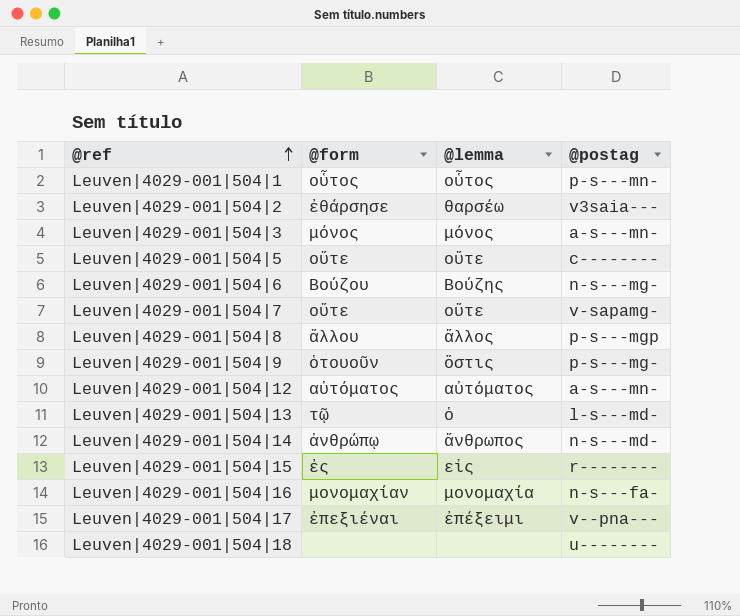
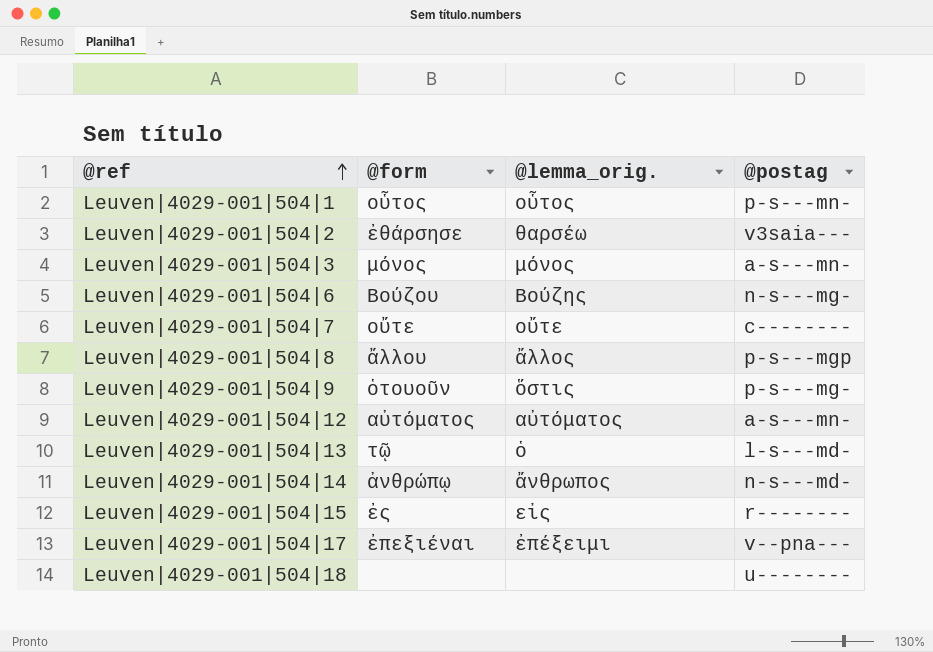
column name: @lemma -> @lemma_orig.
row Leuven|4029-001|504|5: οὔτε | οὔτε | c-------- -> none
row Leuven|4029-001|504|16: μονομαχίαν | μονομαχία | n-s---fa- -> none
Leuven|4029-001|504|7 | @postag: v-sapamg- -> c--------

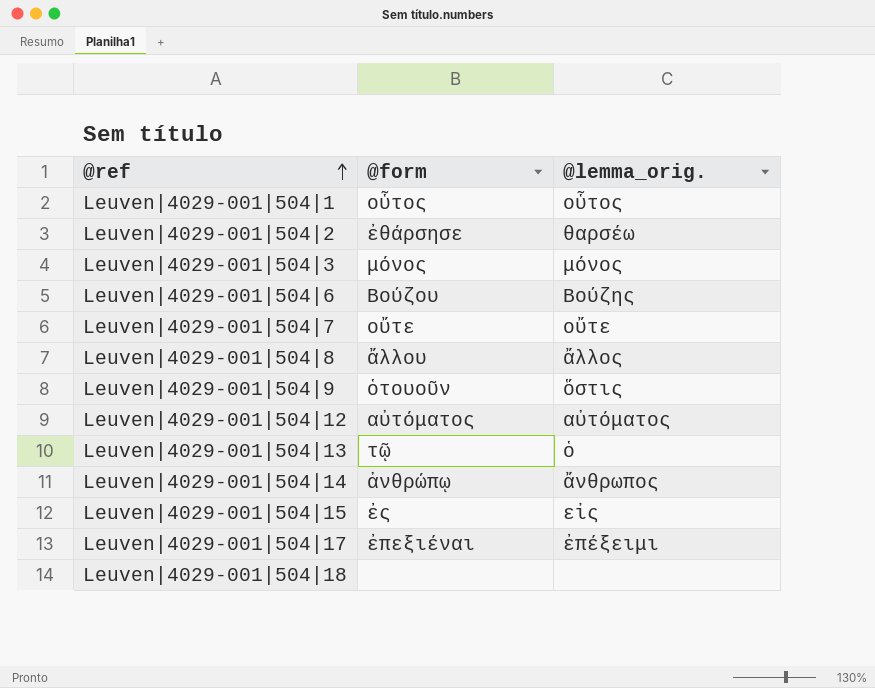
column @postag | position: 4 -> none

